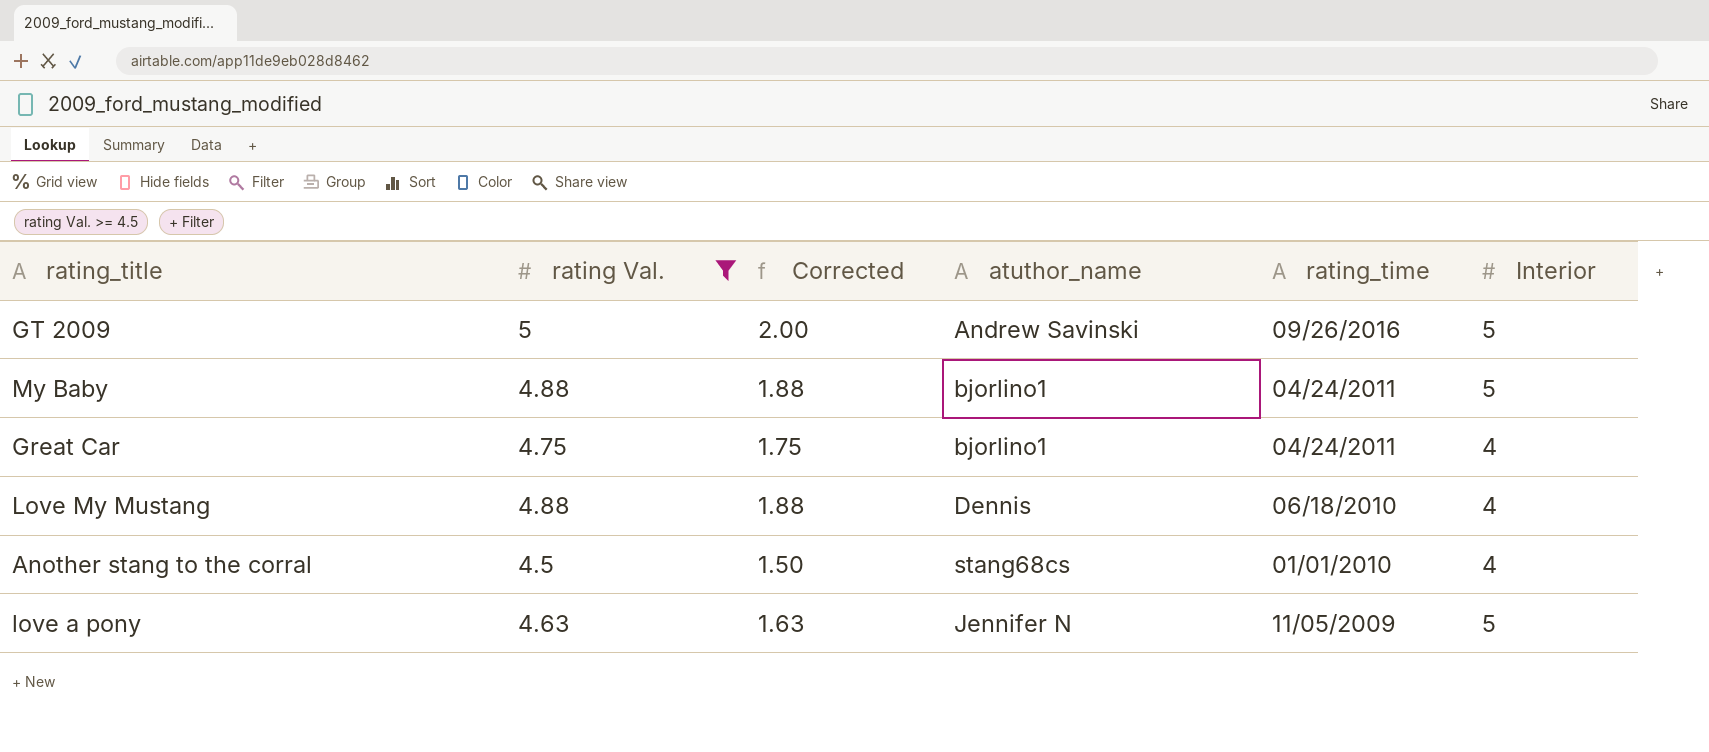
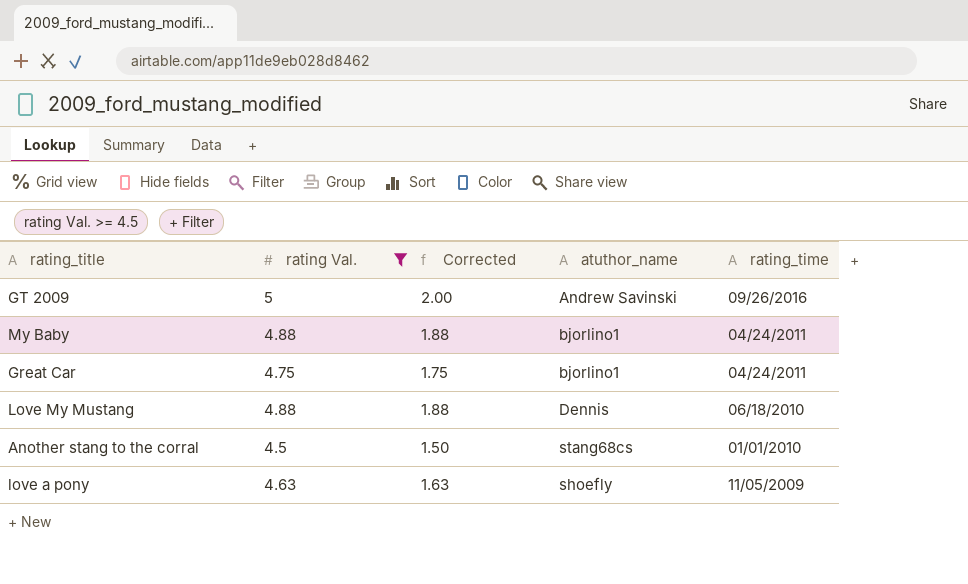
column Interior | position: 6 -> none
love a pony | atuthor_name: Jennifer N -> shoefly

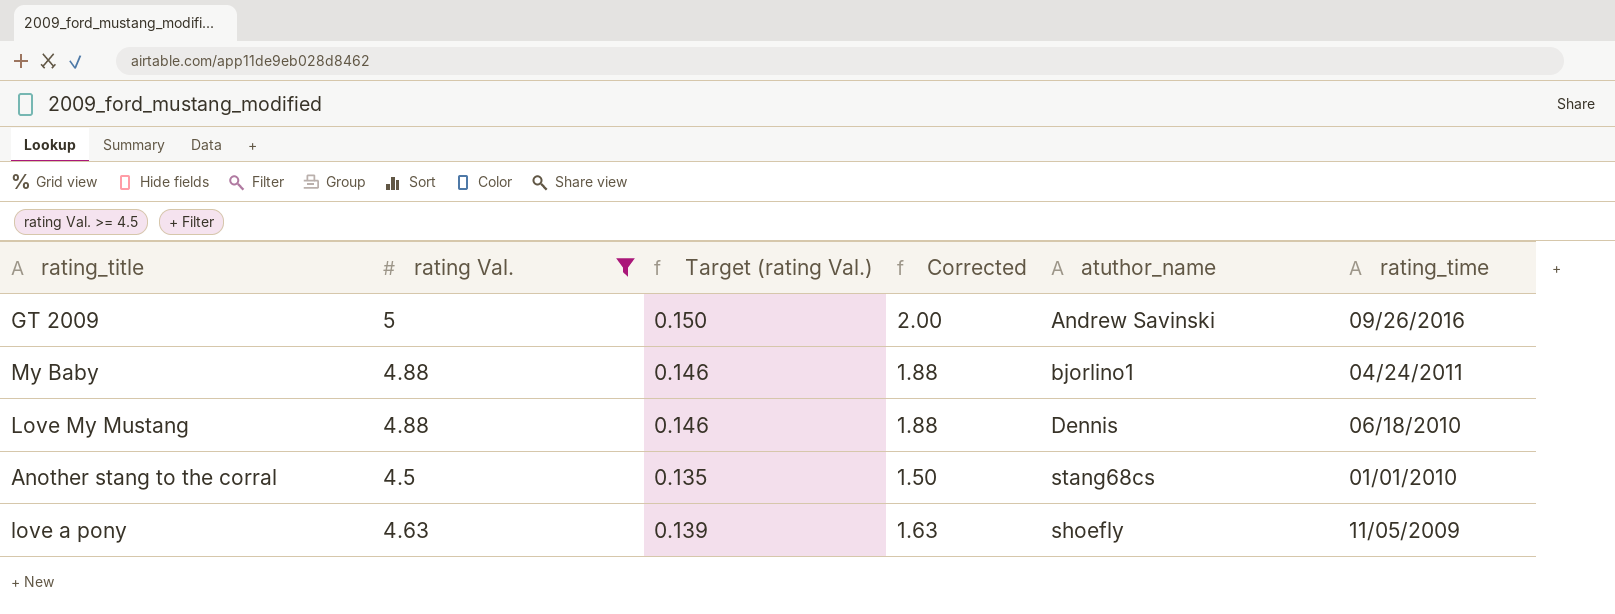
column Target (rating Val.) | formula: none -> [rating Val.] * 0.03
row Great Car: 4.75 | 1.75 | bjorlino1 | 04/24/2011 -> none

